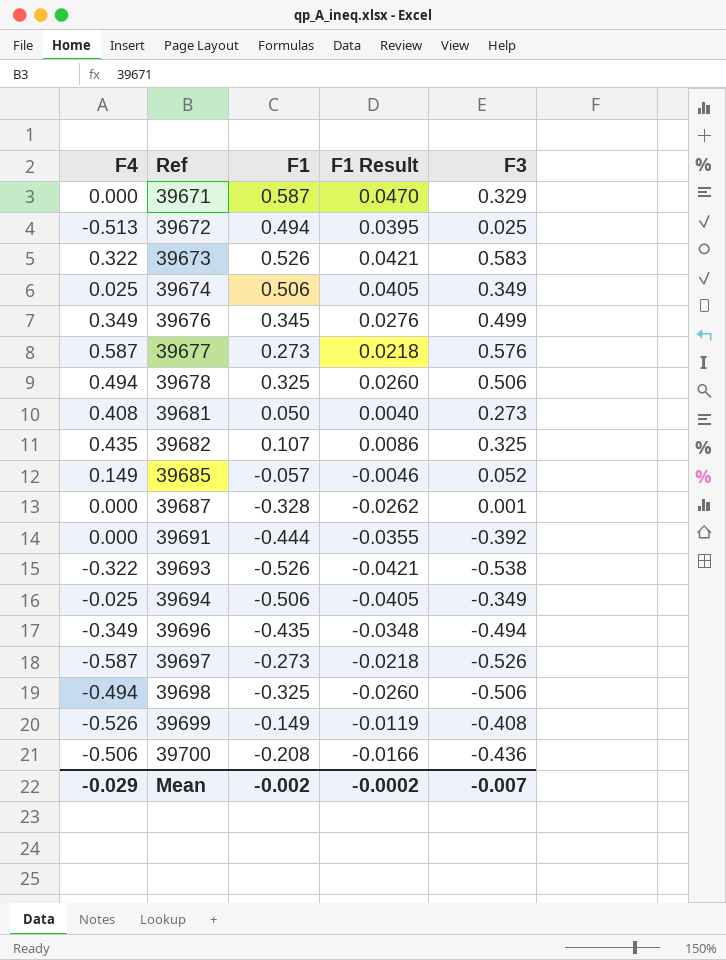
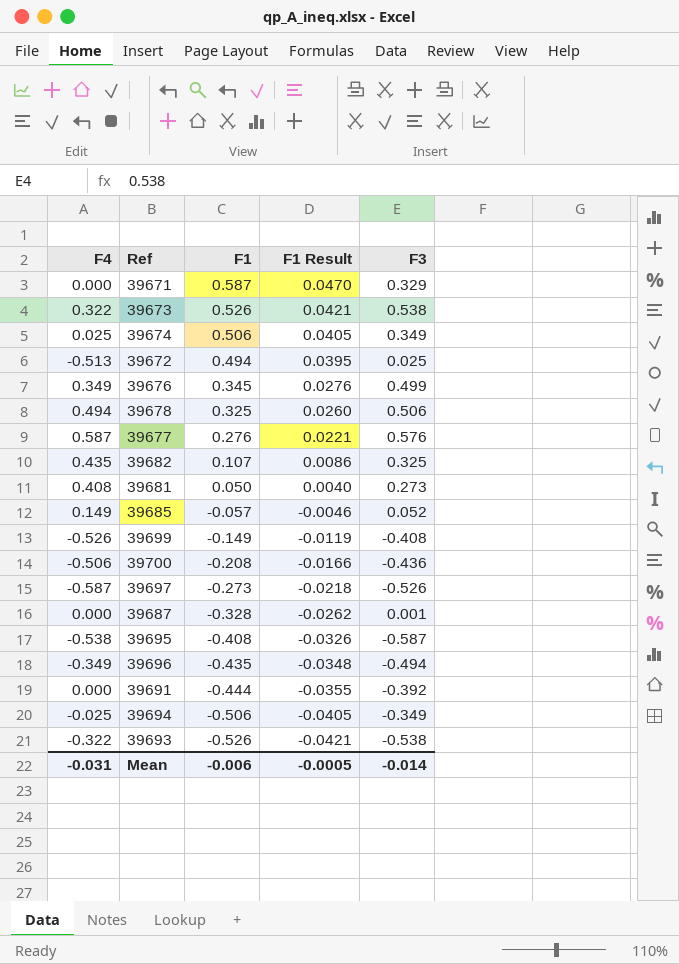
row order: Ref ascending -> F1 descending
row 39698: -0.494 | -0.325 | -0.0260 | -0.506 -> none
39673 | F3: 0.583 -> 0.538
39677 | F1: 0.273 -> 0.276
39677 | F1 Result: 0.0218 -> 0.0221
row 39695: none -> -0.538 | -0.408 | -0.0326 | -0.587
Mean | F4: -0.029 -> -0.031
Mean | F1: -0.002 -> -0.006
Mean | F1 Result: -0.0002 -> -0.0005
Mean | F3: -0.007 -> -0.014

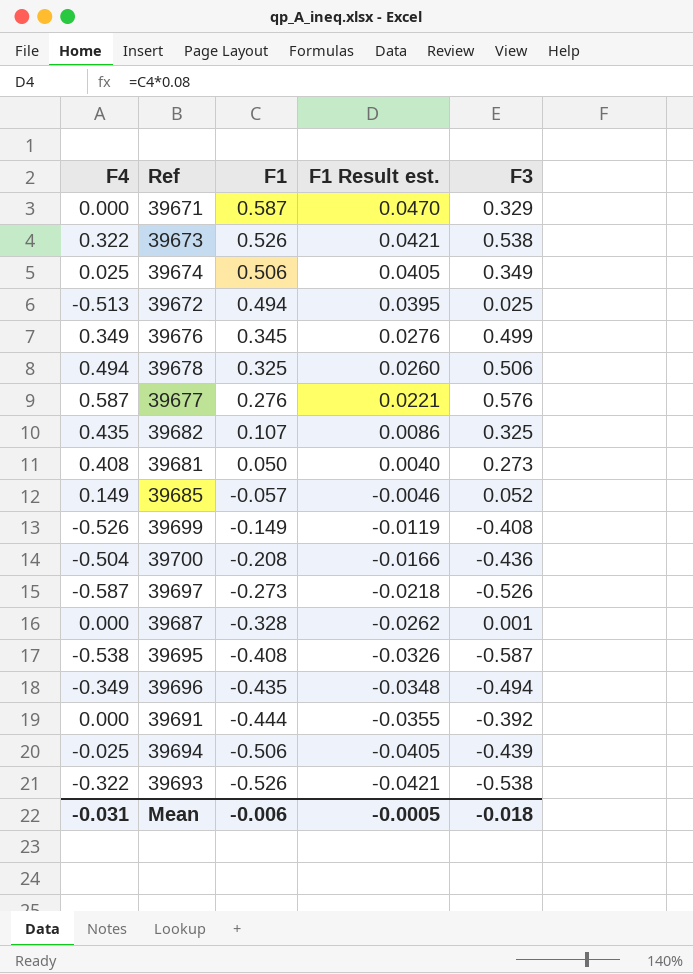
column name: F1 Result -> F1 Result est.
39700 | F4: -0.506 -> -0.504
39694 | F3: -0.349 -> -0.439
Mean | F3: -0.014 -> -0.018

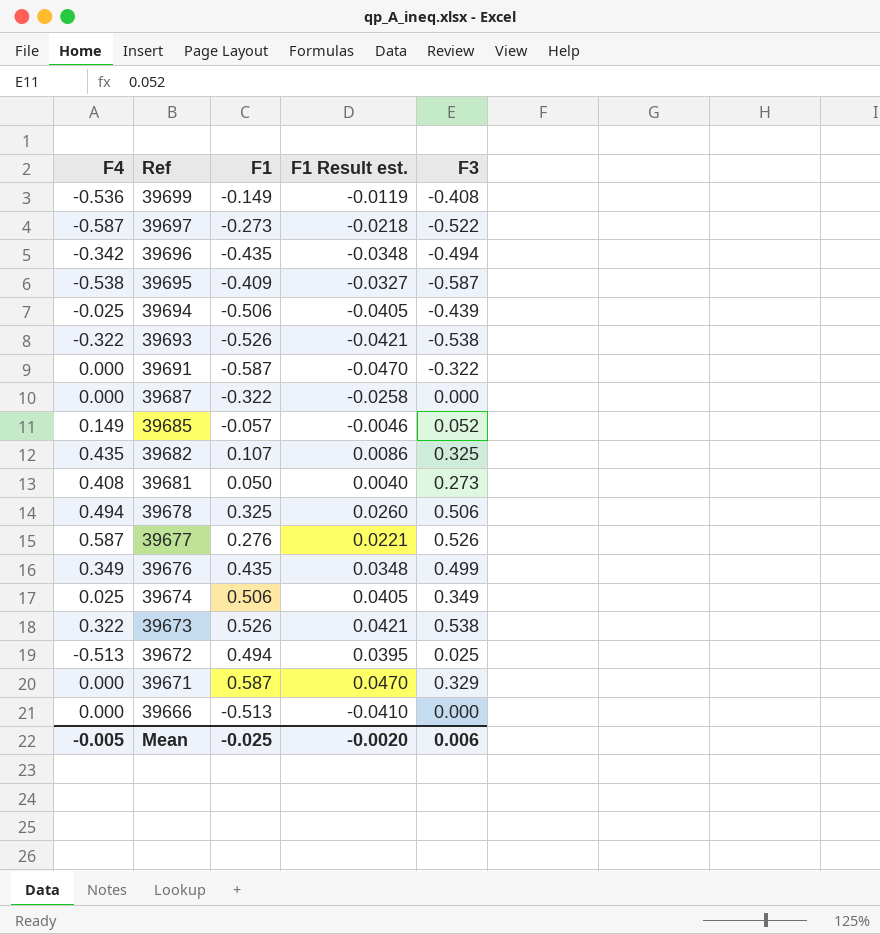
row order: F1 descending -> Ref descending
row 39700: -0.504 | -0.208 | -0.0166 | -0.436 -> none
39699 | F4: -0.526 -> -0.536
39697 | F3: -0.526 -> -0.522
39696 | F4: -0.349 -> -0.342
39695 | F1: -0.408 -> -0.409
39695 | F1 Result est.: -0.0326 -> -0.0327
39691 | F1: -0.444 -> -0.587
39691 | F1 Result est.: -0.0355 -> -0.0470
39691 | F3: -0.392 -> -0.322
39687 | F1: -0.328 -> -0.322
39687 | F1 Result est.: -0.0262 -> -0.0258
39687 | F3: 0.001 -> 0.000
39677 | F3: 0.576 -> 0.526
39676 | F1: 0.345 -> 0.435
39676 | F1 Result est.: 0.0276 -> 0.0348
row 39666: none -> 0.000 | -0.513 | -0.0410 | 0.000
Mean | F4: -0.031 -> -0.005
Mean | F1: -0.006 -> -0.025
Mean | F1 Result est.: -0.0005 -> -0.0020
Mean | F3: -0.018 -> 0.006

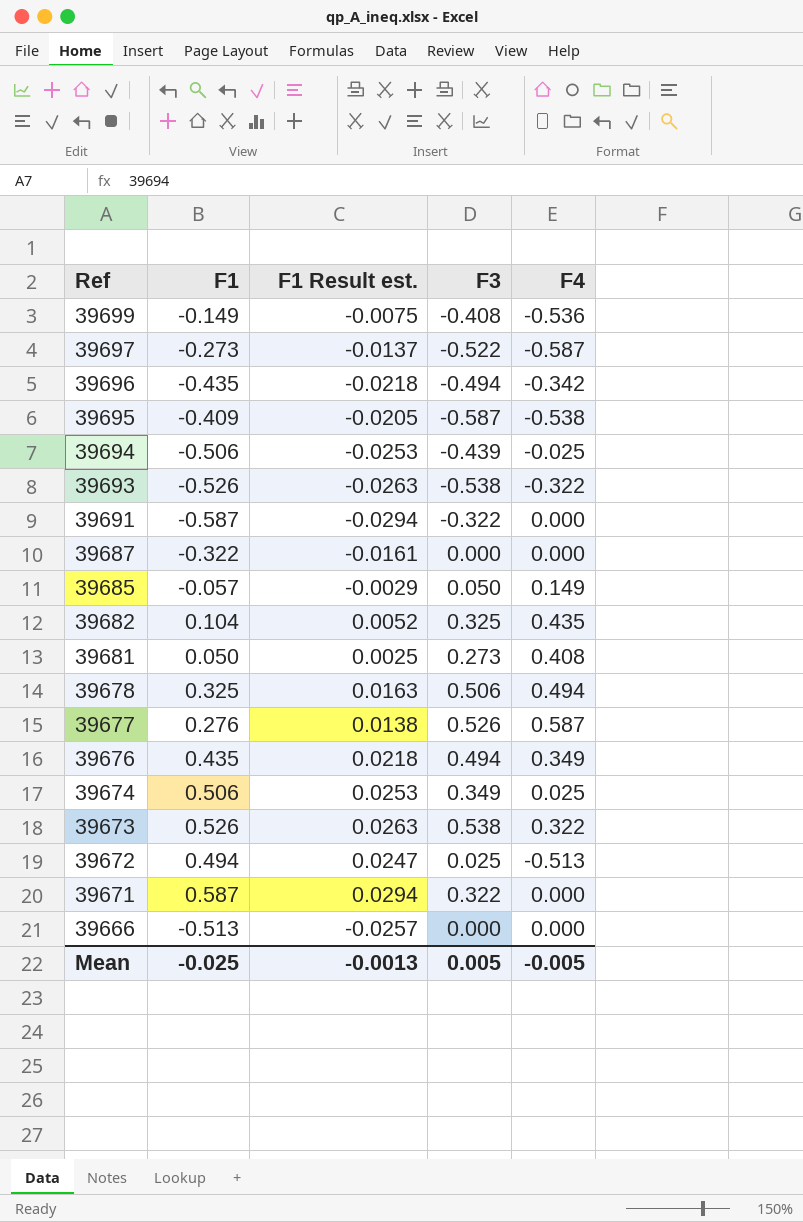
column F1 Result est. | formula: [F1] * 0.08 -> [F1] * 0.05
column F4 | position: 1 -> 5
39685 | F3: 0.052 -> 0.050
39682 | F1: 0.107 -> 0.104
39676 | F3: 0.499 -> 0.494
39671 | F3: 0.329 -> 0.322
Mean | F1 Result est.: -0.0020 -> -0.0013
Mean | F3: 0.006 -> 0.005

